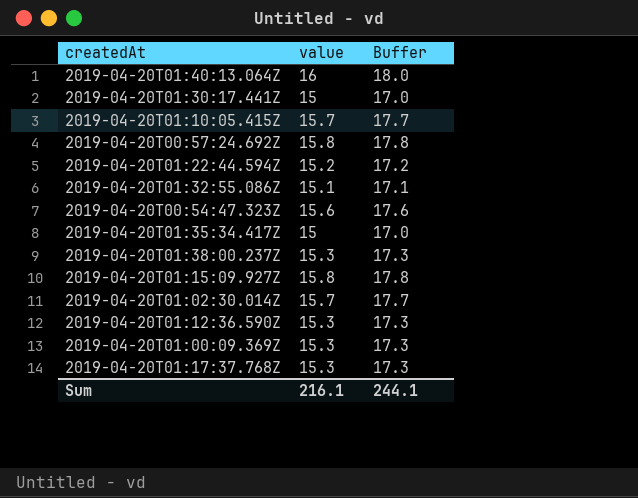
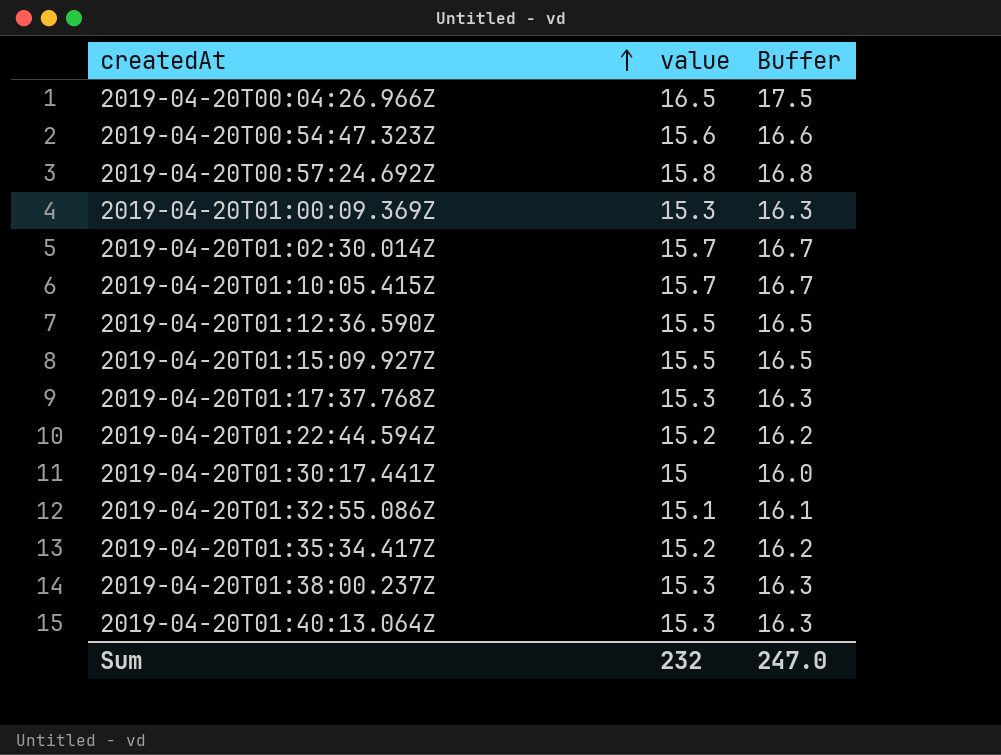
row order: none -> createdAt ascending
column Buffer | formula: [value] + 2 -> [value] + 1
row 2019-04-20T00:04:26.966Z: none -> 16.5 | 17.5
2019-04-20T01:12:36.590Z | value: 15.3 -> 15.5
2019-04-20T01:15:09.927Z | value: 15.8 -> 15.5
2019-04-20T01:35:34.417Z | value: 15 -> 15.2
2019-04-20T01:40:13.064Z | value: 16 -> 15.3
Sum | value: 216.1 -> 232
Sum | Buffer: 244.1 -> 247.0

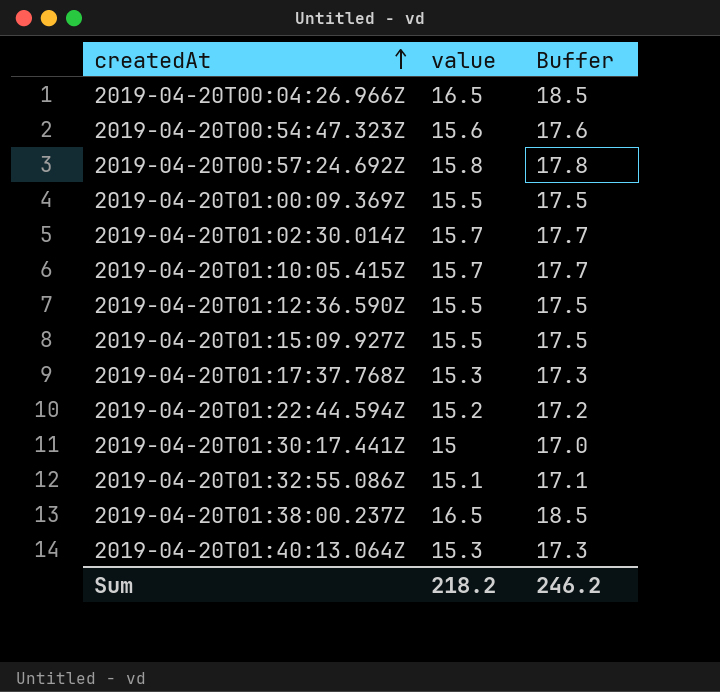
column Buffer | formula: [value] + 1 -> [value] + 2
row 2019-04-20T01:35:34.417Z: 15.2 | 16.2 -> none
2019-04-20T01:00:09.369Z | value: 15.3 -> 15.5
2019-04-20T01:38:00.237Z | value: 15.3 -> 16.5
Sum | value: 232 -> 218.2
Sum | Buffer: 247.0 -> 246.2

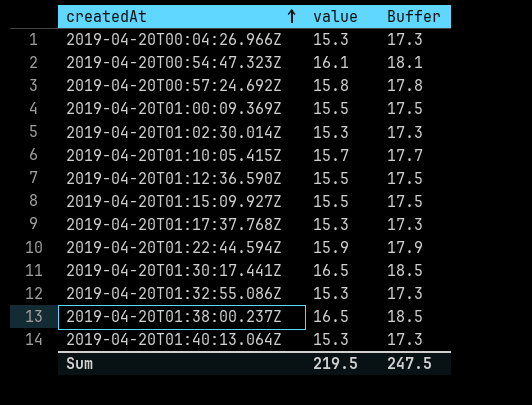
2019-04-20T00:04:26.966Z | value: 16.5 -> 15.3
2019-04-20T00:04:26.966Z | Buffer: 18.5 -> 17.3
2019-04-20T00:54:47.323Z | value: 15.6 -> 16.1
2019-04-20T00:54:47.323Z | Buffer: 17.6 -> 18.1
2019-04-20T01:02:30.014Z | value: 15.7 -> 15.3
2019-04-20T01:02:30.014Z | Buffer: 17.7 -> 17.3
2019-04-20T01:22:44.594Z | value: 15.2 -> 15.9
2019-04-20T01:22:44.594Z | Buffer: 17.2 -> 17.9
2019-04-20T01:30:17.441Z | value: 15 -> 16.5
2019-04-20T01:30:17.441Z | Buffer: 17.0 -> 18.5
2019-04-20T01:32:55.086Z | value: 15.1 -> 15.3
2019-04-20T01:32:55.086Z | Buffer: 17.1 -> 17.3
Sum | value: 218.2 -> 219.5
Sum | Buffer: 246.2 -> 247.5

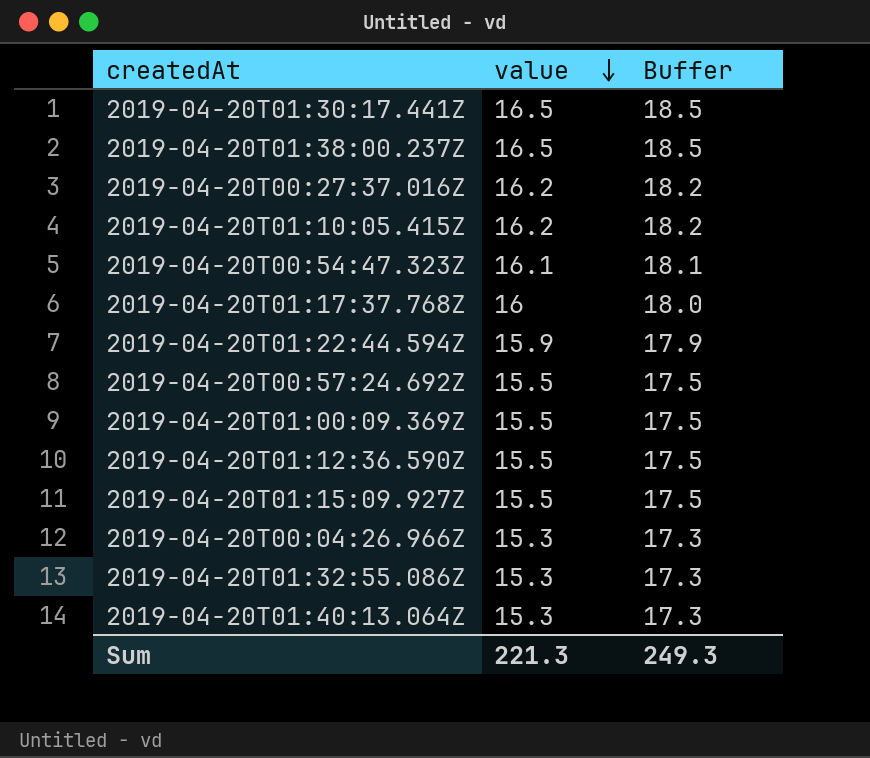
row order: createdAt ascending -> value descending
row 2019-04-20T01:02:30.014Z: 15.3 | 17.3 -> none
row 2019-04-20T00:27:37.016Z: none -> 16.2 | 18.2
2019-04-20T01:10:05.415Z | value: 15.7 -> 16.2
2019-04-20T01:10:05.415Z | Buffer: 17.7 -> 18.2
2019-04-20T01:17:37.768Z | value: 15.3 -> 16
2019-04-20T01:17:37.768Z | Buffer: 17.3 -> 18.0
2019-04-20T00:57:24.692Z | value: 15.8 -> 15.5
2019-04-20T00:57:24.692Z | Buffer: 17.8 -> 17.5
Sum | value: 219.5 -> 221.3
Sum | Buffer: 247.5 -> 249.3

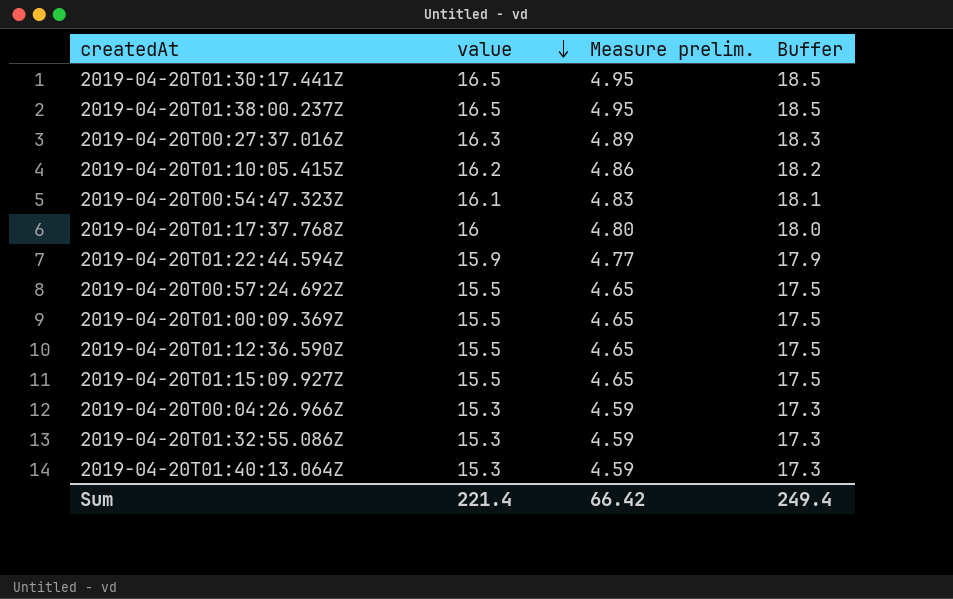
column Measure prelim. | formula: none -> [value] * 0.3
2019-04-20T00:27:37.016Z | value: 16.2 -> 16.3
2019-04-20T00:27:37.016Z | Buffer: 18.2 -> 18.3
Sum | value: 221.3 -> 221.4
Sum | Buffer: 249.3 -> 249.4

